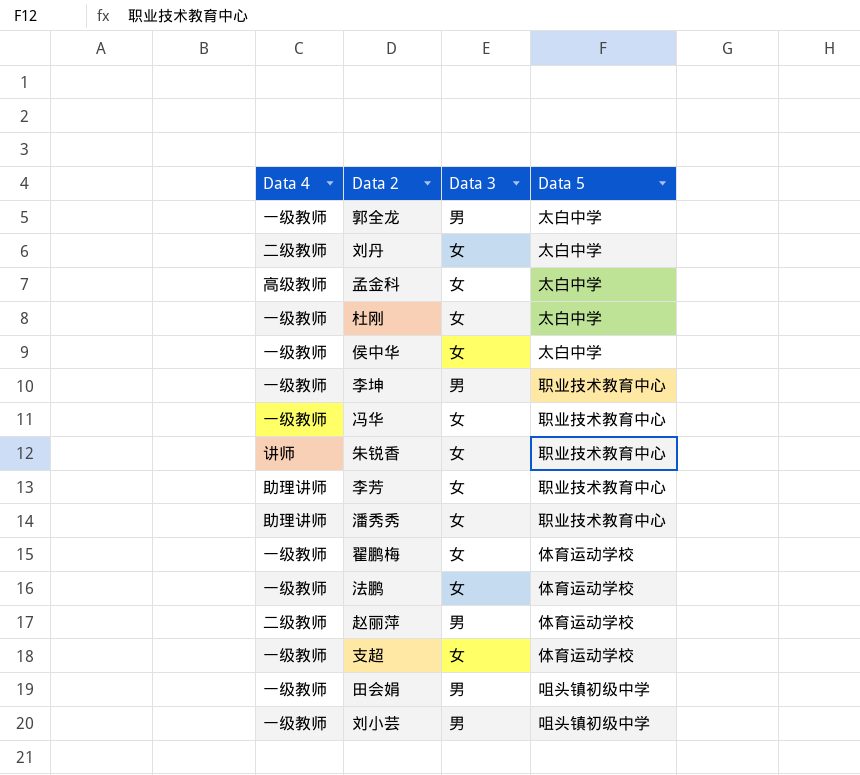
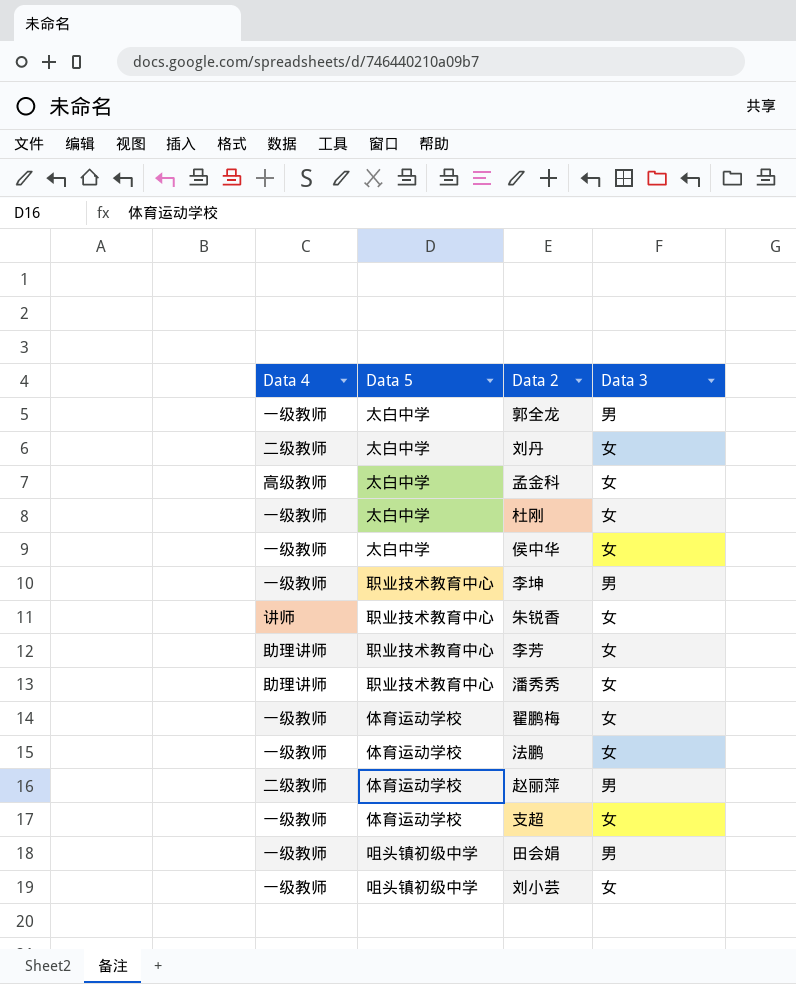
column Data 5 | position: 4 -> 2
row 冯华: 一级教师 | 女 | 职业技术教育中心 -> none
刘小芸 | Data 3: 男 -> 女

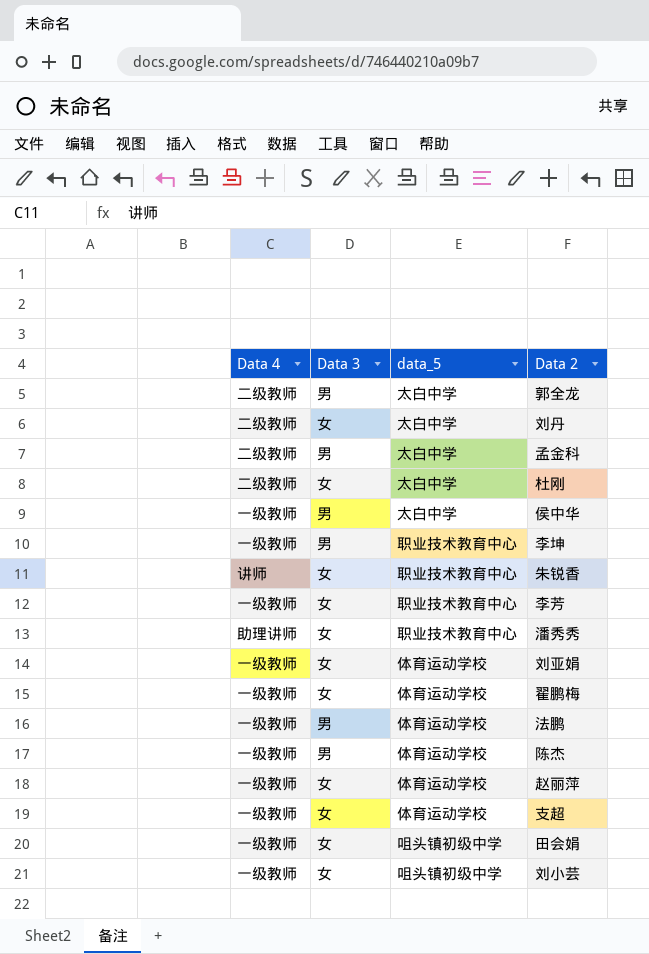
column Data 3 | position: 4 -> 2
column name: Data 5 -> data_5
郭全龙 | Data 4: 一级教师 -> 二级教师
孟金科 | Data 4: 高级教师 -> 二级教师
孟金科 | Data 3: 女 -> 男
杜刚 | Data 4: 一级教师 -> 二级教师
侯中华 | Data 3: 女 -> 男
李芳 | Data 4: 助理讲师 -> 一级教师
row 刘亚娟: none -> 一级教师 | 女 | 体育运动学校
法鹏 | Data 3: 女 -> 男
row 陈杰: none -> 一级教师 | 男 | 体育运动学校
赵丽萍 | Data 4: 二级教师 -> 一级教师
赵丽萍 | Data 3: 男 -> 女
田会娟 | Data 3: 男 -> 女

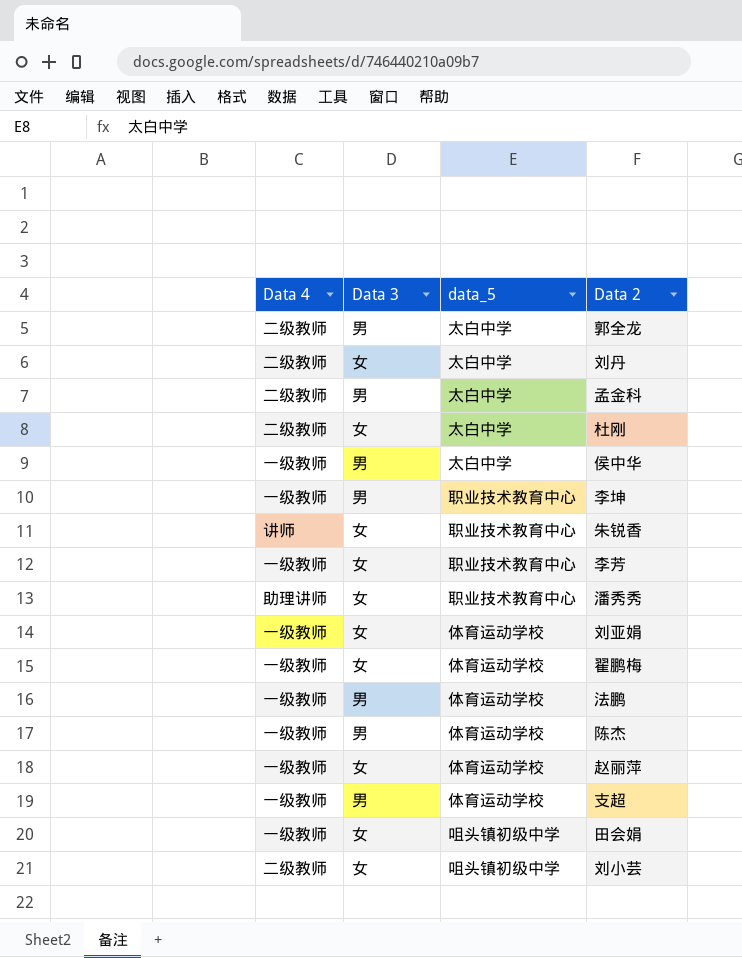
支超 | Data 3: 女 -> 男
刘小芸 | Data 4: 一级教师 -> 二级教师

